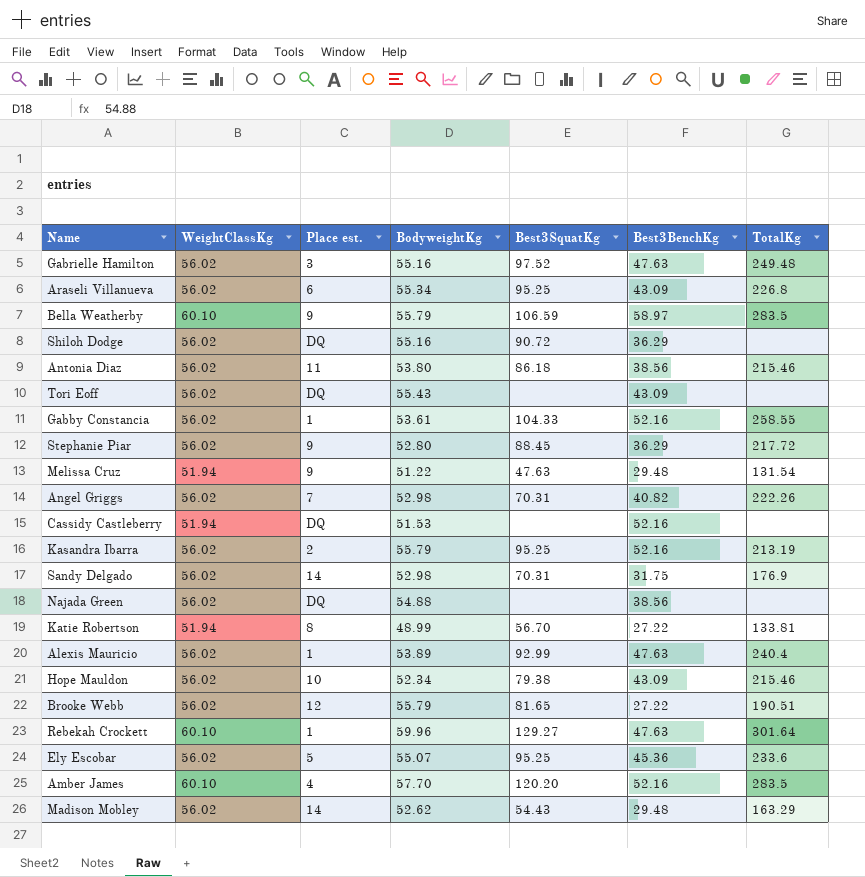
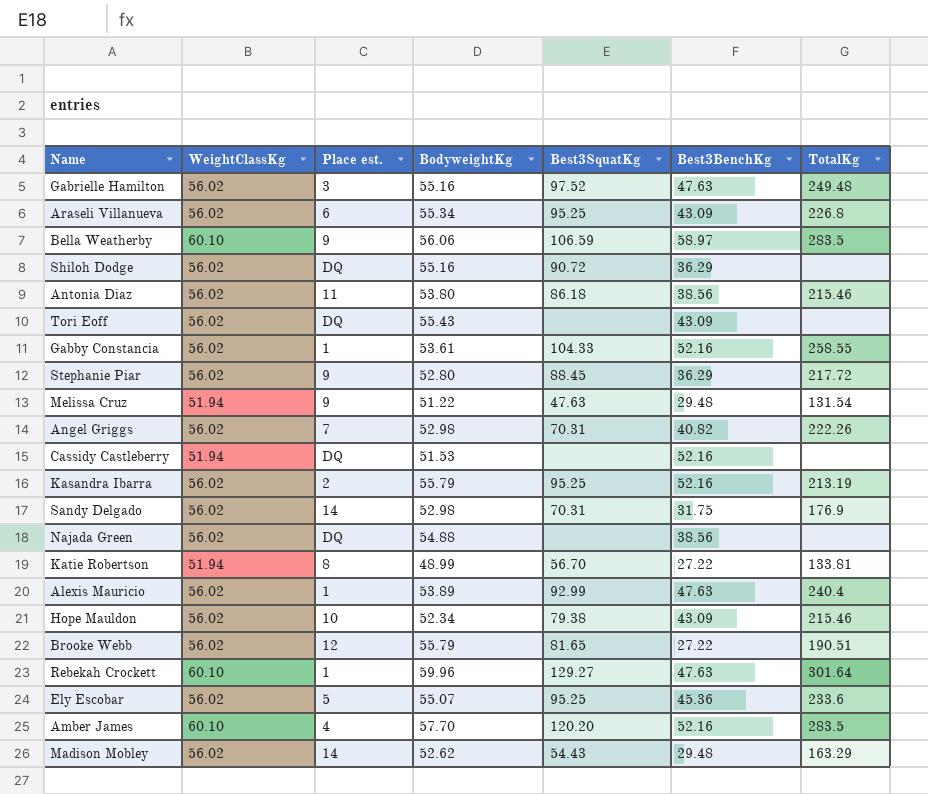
Bella Weatherby | BodyweightKg: 55.79 -> 56.06

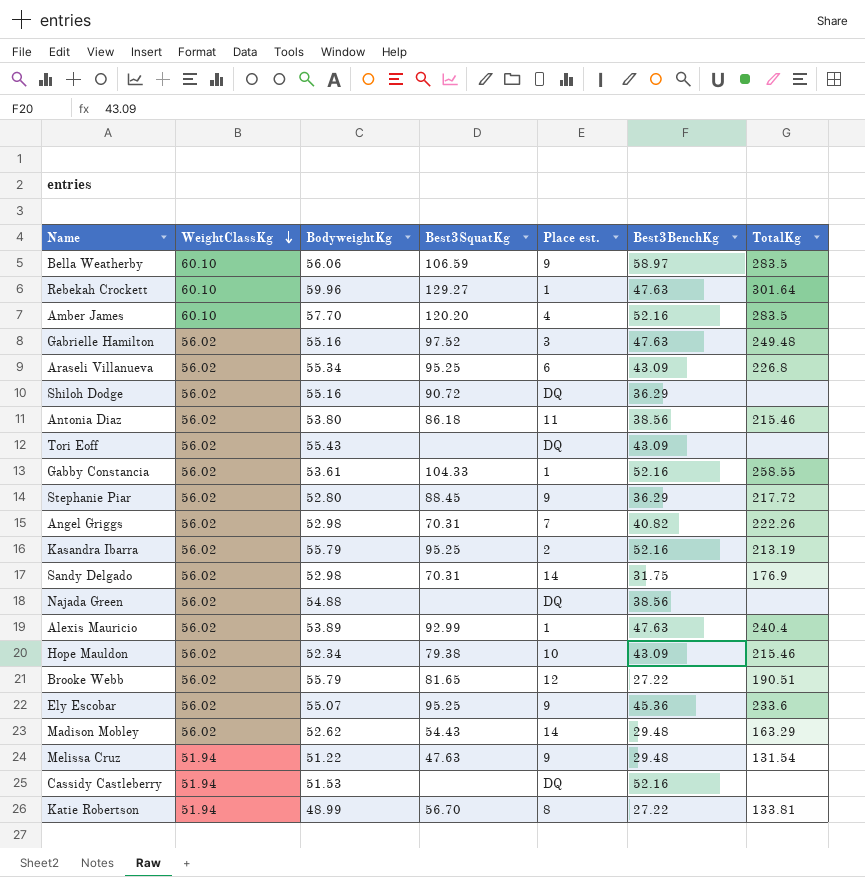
row order: none -> WeightClassKg descending
column Place est. | position: 3 -> 5
Ely Escobar | Place est.: 5 -> 9

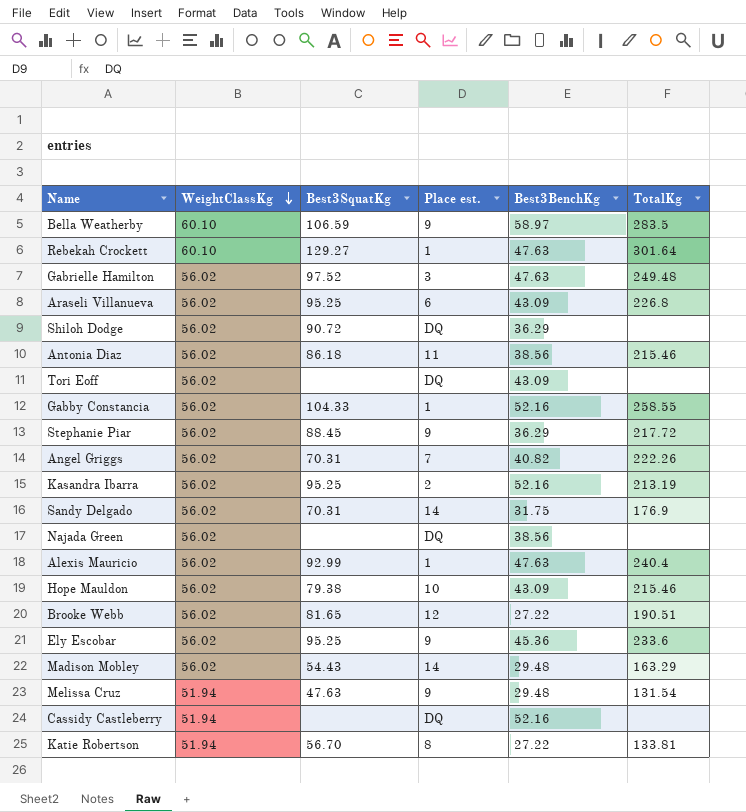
column BodyweightKg | position: 3 -> none
row Amber James: 60.10 | 57.70 | 120.20 | 4 | 52.16 | 283.5 -> none

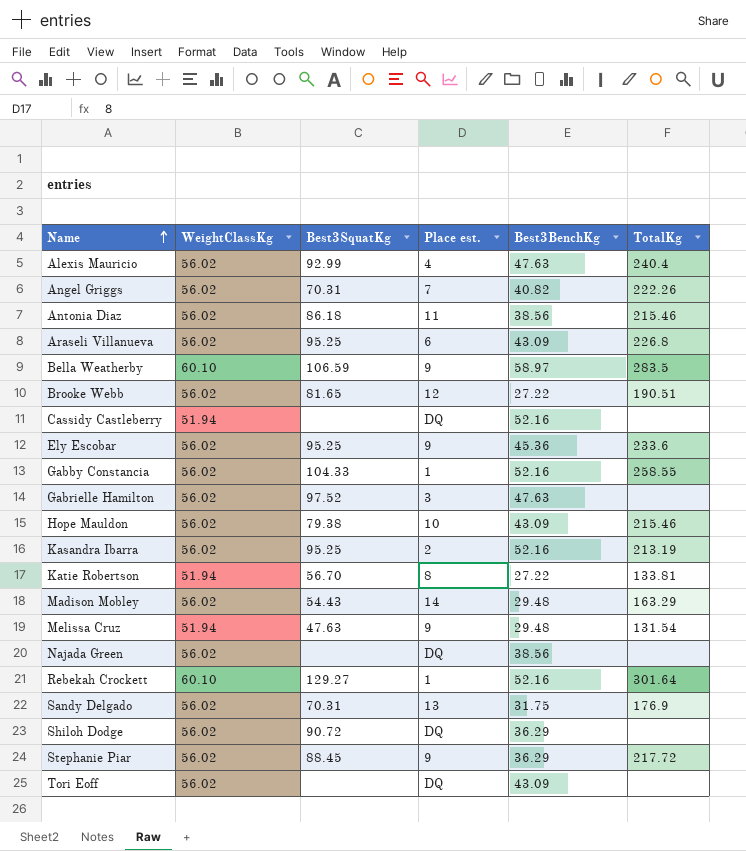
row order: WeightClassKg descending -> Name ascending
Alexis Mauricio | Place est.: 1 -> 4
Gabrielle Hamilton | TotalKg: 249.48 -> none
Rebekah Crockett | Best3BenchKg: 47.63 -> 52.16
Sandy Delgado | Place est.: 14 -> 13

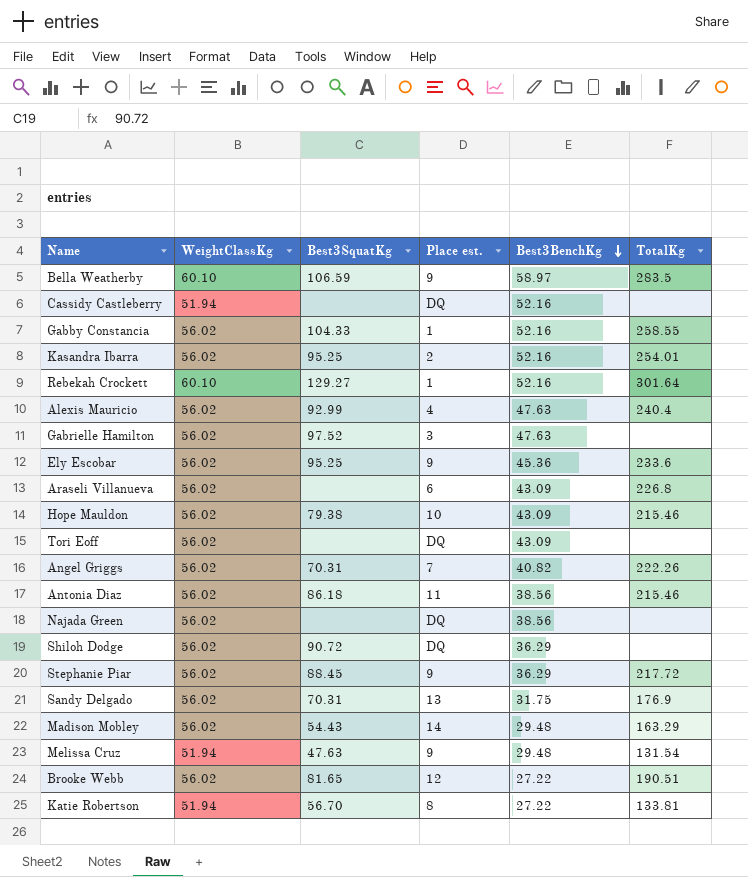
row order: Name ascending -> Best3BenchKg descending
Kasandra Ibarra | TotalKg: 213.19 -> 254.01
Araseli Villanueva | Best3SquatKg: 95.25 -> none

